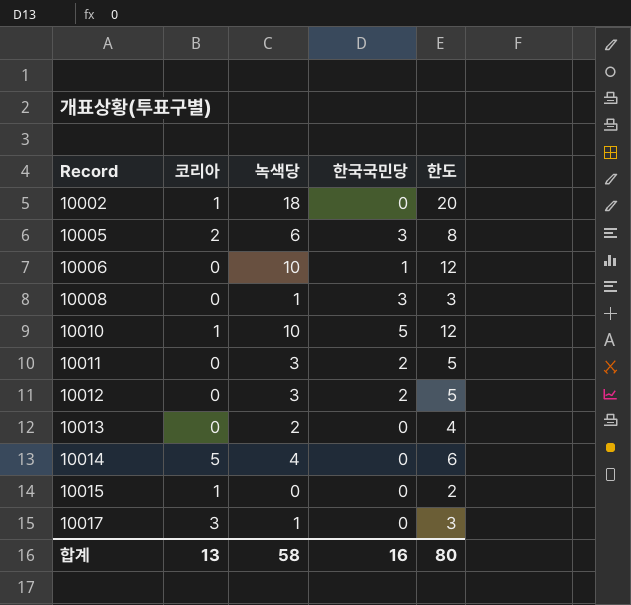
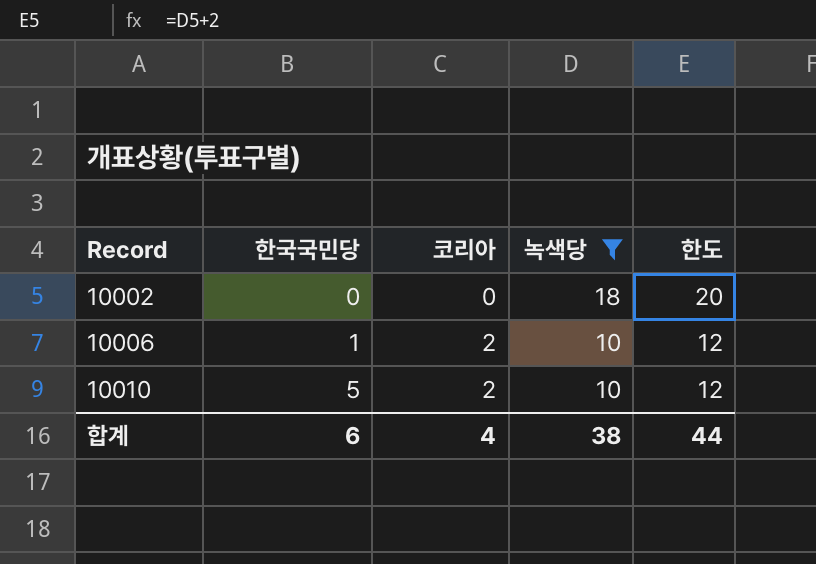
filter: none -> 녹색당 >= 10
column 한국국민당 | position: 4 -> 2
10002 | 코리아: 1 -> 0
10006 | 코리아: 0 -> 2
10010 | 코리아: 1 -> 2
합계 | 한국국민당: 16 -> 6
합계 | 코리아: 13 -> 4
합계 | 녹색당: 58 -> 38
합계 | 한도: 80 -> 44

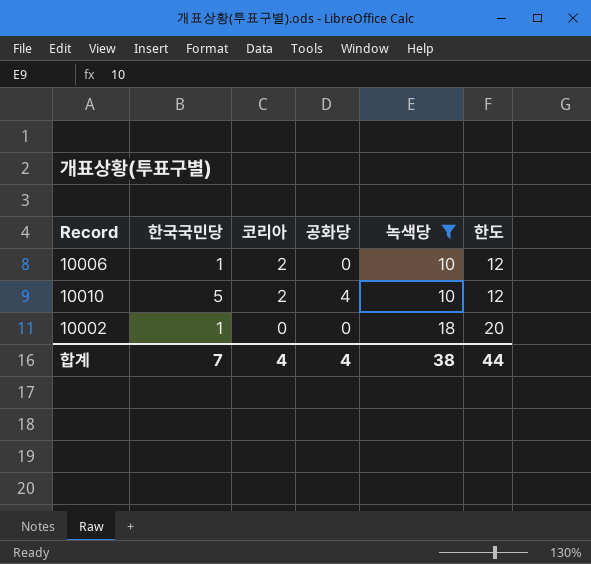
row order: Record ascending -> 코리아 descending
column 공화당 | position: none -> 4
10002 | 한국국민당: 0 -> 1
합계 | 한국국민당: 6 -> 7

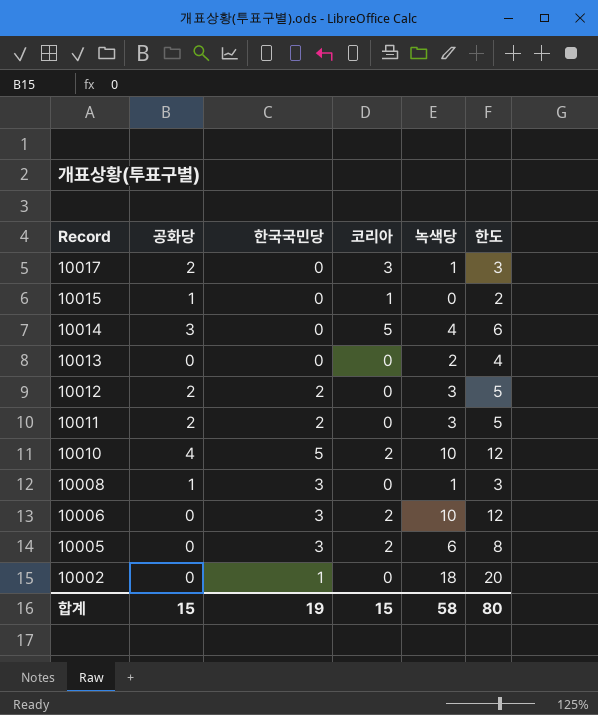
filter: 녹색당 >= 10 -> none
row order: 코리아 descending -> Record descending
column 공화당 | position: 4 -> 2
10006 | 한국국민당: 1 -> 3
합계 | 공화당: 4 -> 15
합계 | 한국국민당: 7 -> 19
합계 | 코리아: 4 -> 15
합계 | 녹색당: 38 -> 58
합계 | 한도: 44 -> 80

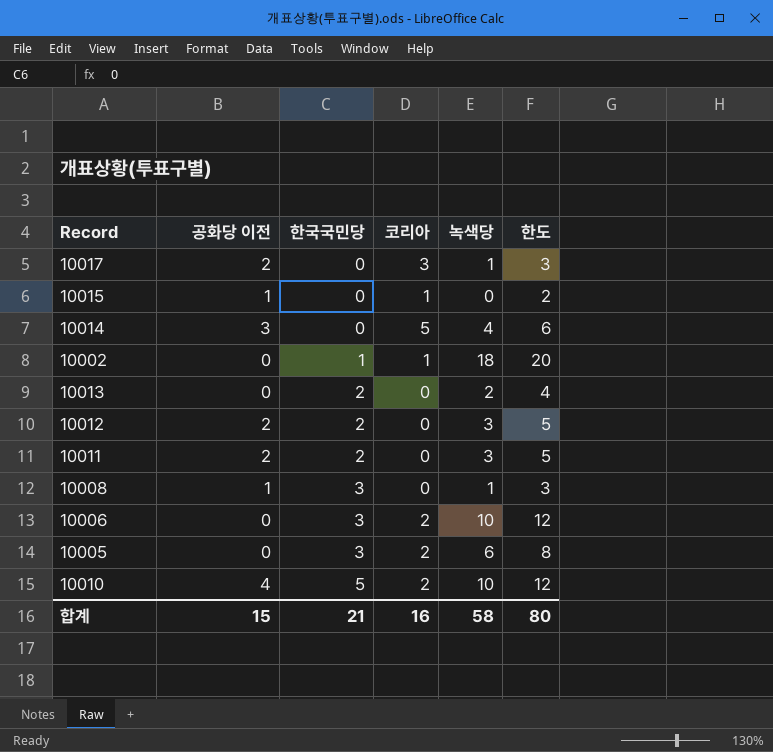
row order: Record descending -> 한국국민당 ascending
column name: 공화당 -> 공화당 이전
10002 | 코리아: 0 -> 1
10013 | 한국국민당: 0 -> 2
합계 | 한국국민당: 19 -> 21
합계 | 코리아: 15 -> 16

